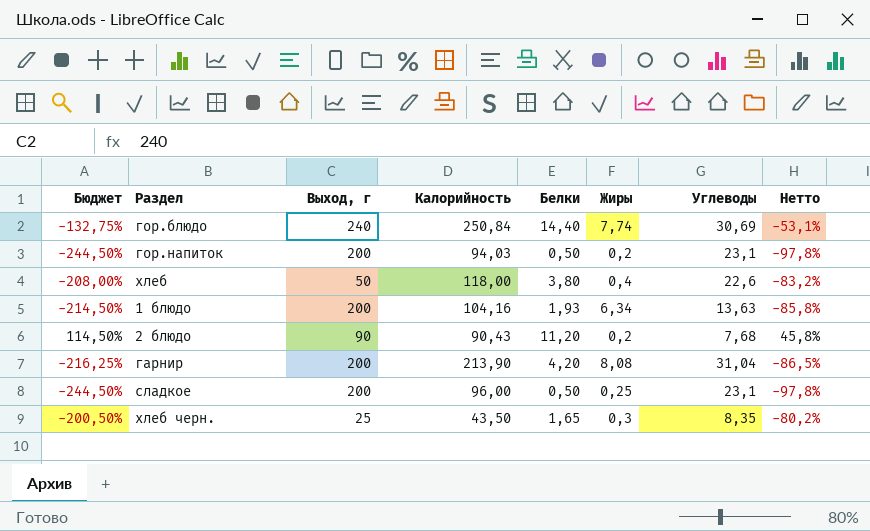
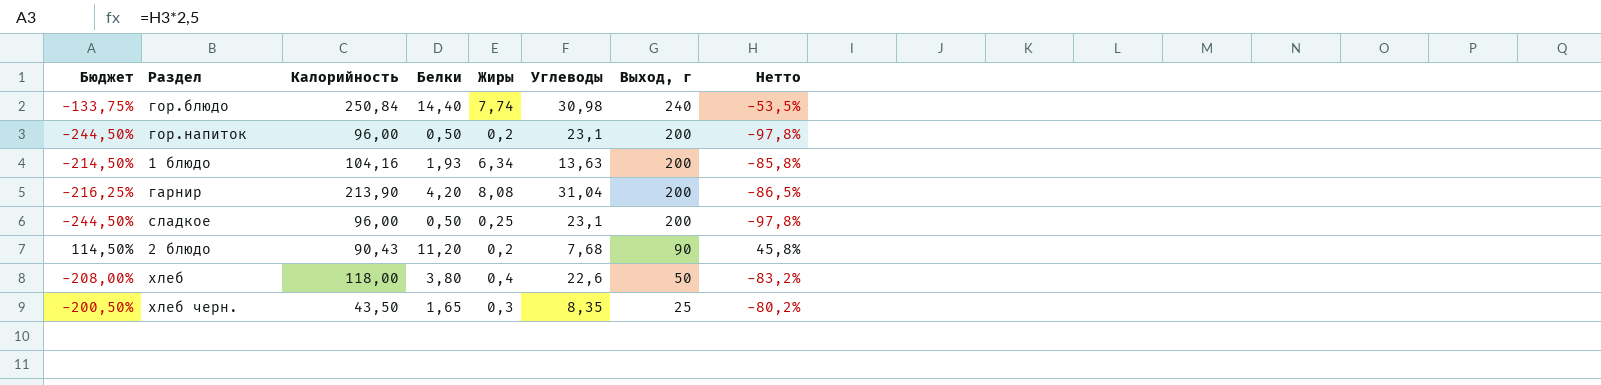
row order: none -> Выход, г descending
column Выход, г | position: 3 -> 7
гор.блюдо | Бюджет: -132,75% -> -133,75%
гор.блюдо | Углеводы: 30,69 -> 30,98
гор.блюдо | Нетто: -53,1% -> -53,5%
гор.напиток | Калорийность: 94,03 -> 96,00

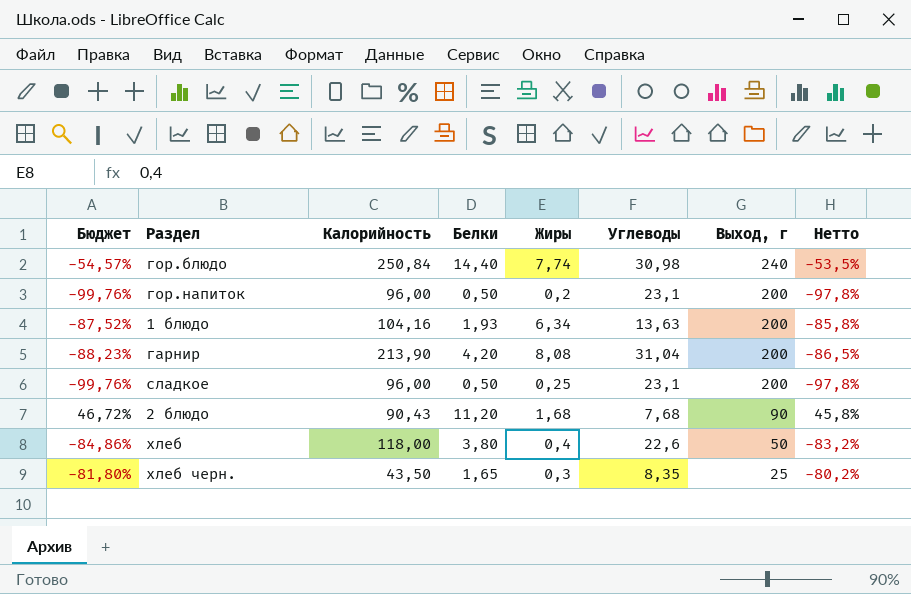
column Бюджет | formula: [Нетто] * 2,5 -> [Нетто] * 1,02
2 блюдо | Жиры: 0,2 -> 1,68

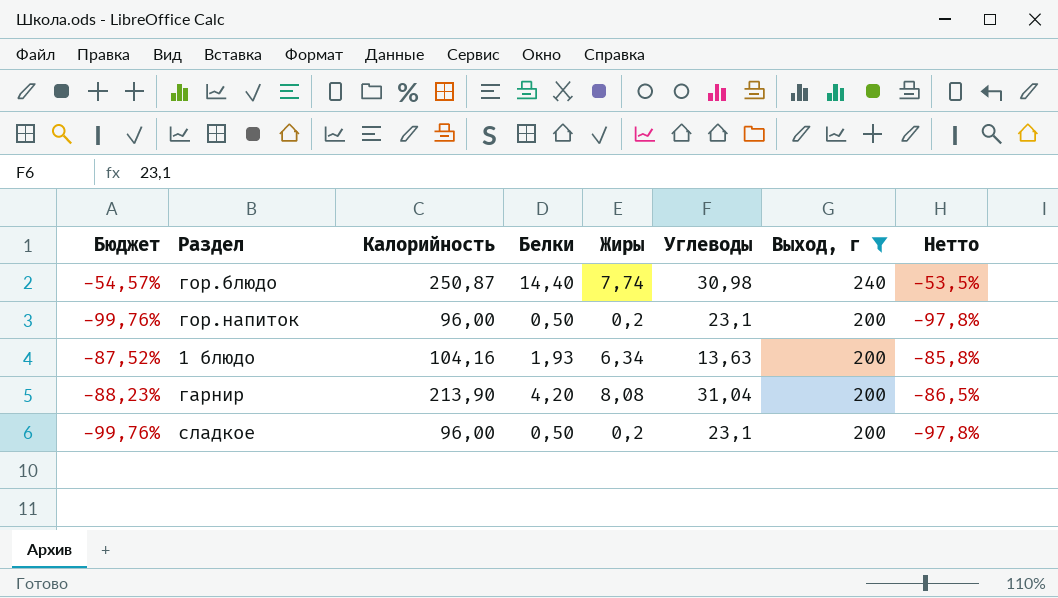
filter: none -> Выход, г >= 200
гор.блюдо | Калорийность: 250,84 -> 250,87
сладкое | Жиры: 0,25 -> 0,2

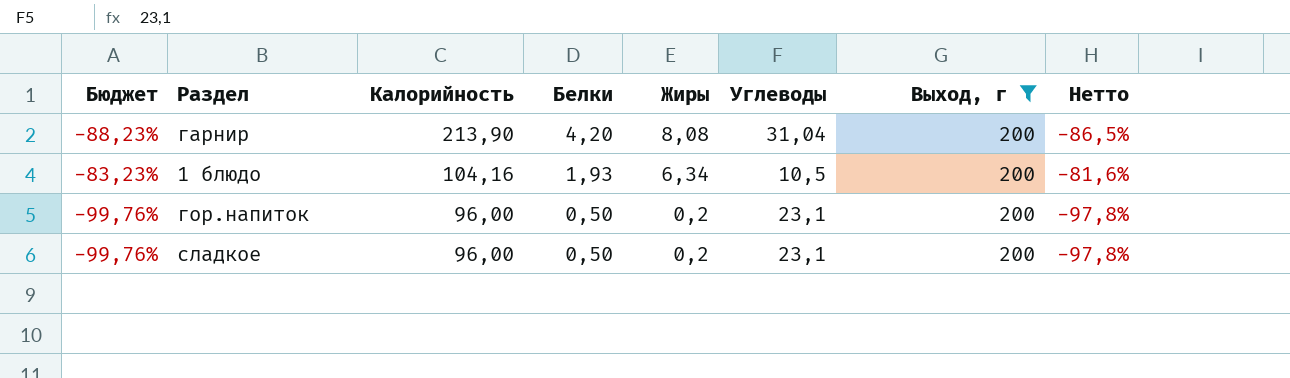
row order: Выход, г descending -> Калорийность descending
row гор.блюдо: -54,57% | 250,87 | 14,40 | 7,74 | 30,98 | 240 | -53,5% -> none
1 блюдо | Бюджет: -87,52% -> -83,23%
1 блюдо | Углеводы: 13,63 -> 10,5
1 блюдо | Нетто: -85,8% -> -81,6%

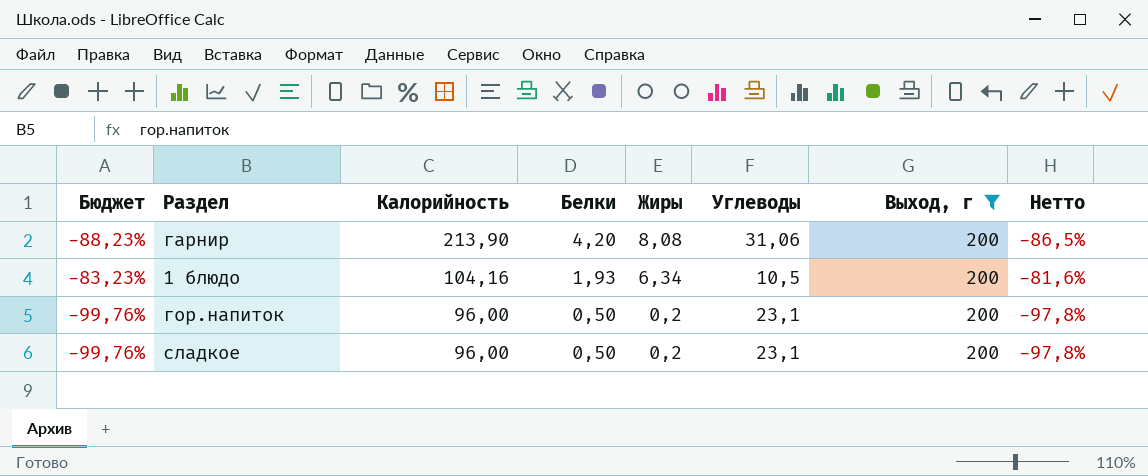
гарнир | Углеводы: 31,04 -> 31,06

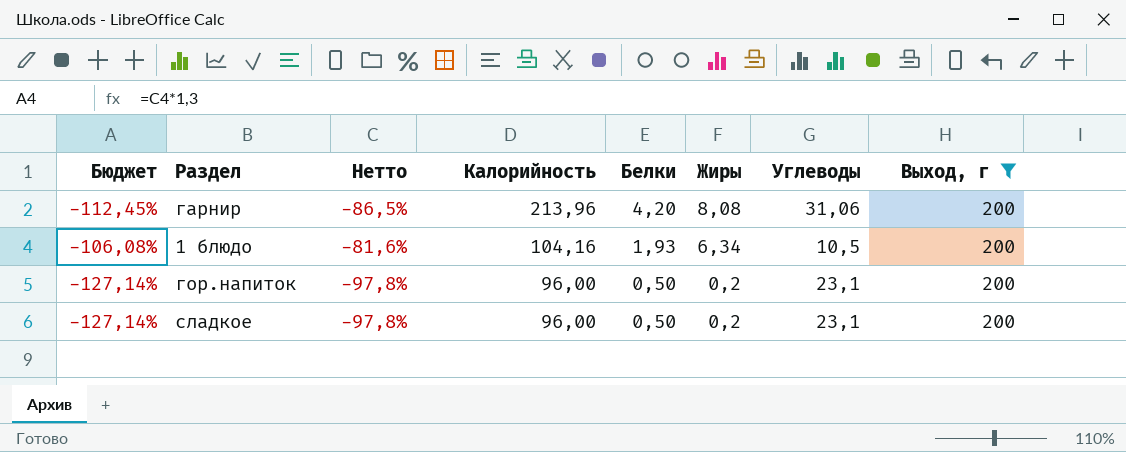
column Бюджет | formula: [Нетто] * 1,02 -> [Нетто] * 1,3
column Нетто | position: 8 -> 3
гарнир | Калорийность: 213,90 -> 213,96

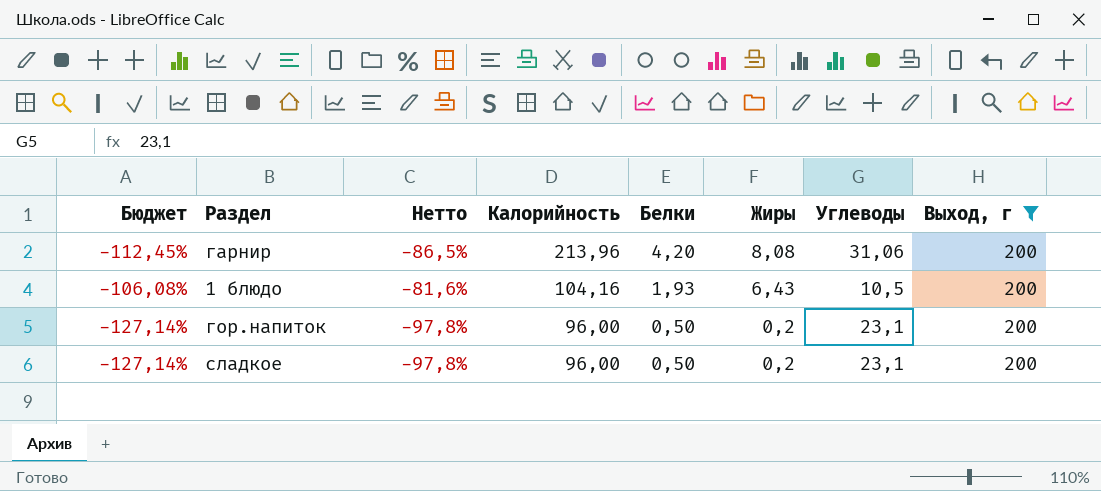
1 блюдо | Жиры: 6,34 -> 6,43

